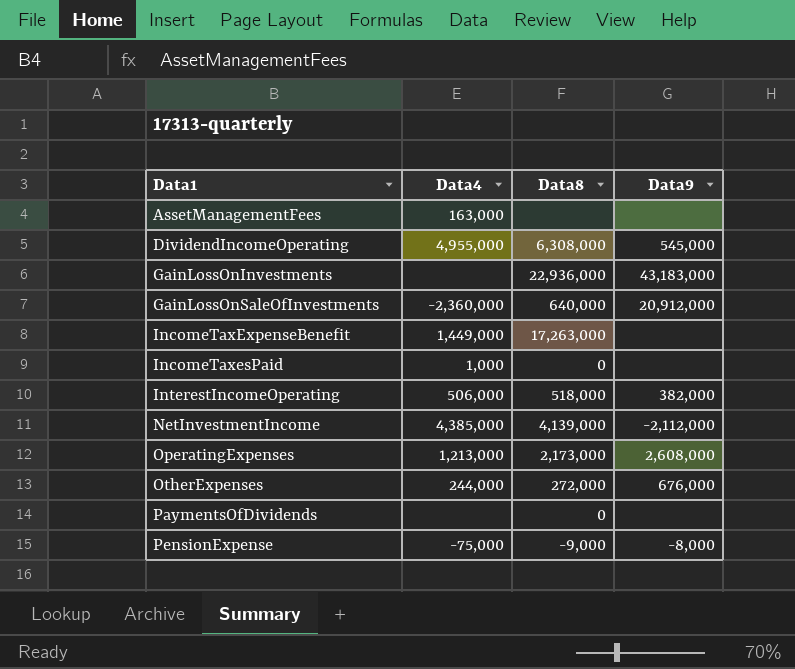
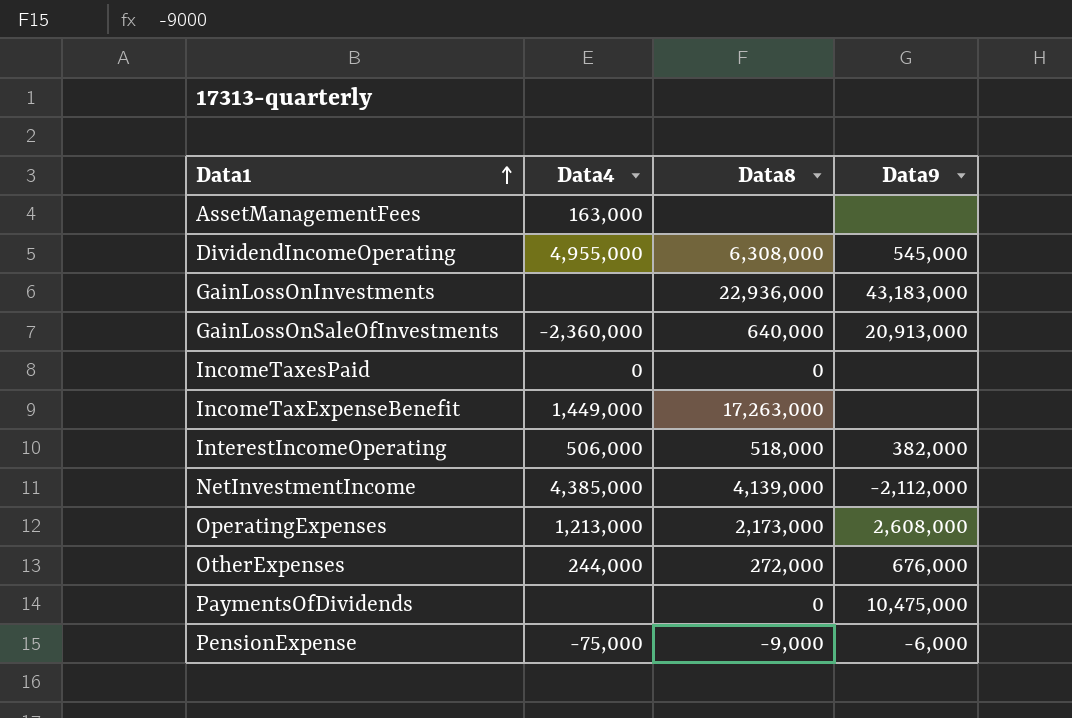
row order: none -> Data1 ascending
GainLossOnSaleOfInvestments | Data9: 20,912,000 -> 20,913,000
IncomeTaxesPaid | Data4: 1,000 -> 0
PaymentsOfDividends | Data9: none -> 10,475,000
PensionExpense | Data9: -8,000 -> -6,000

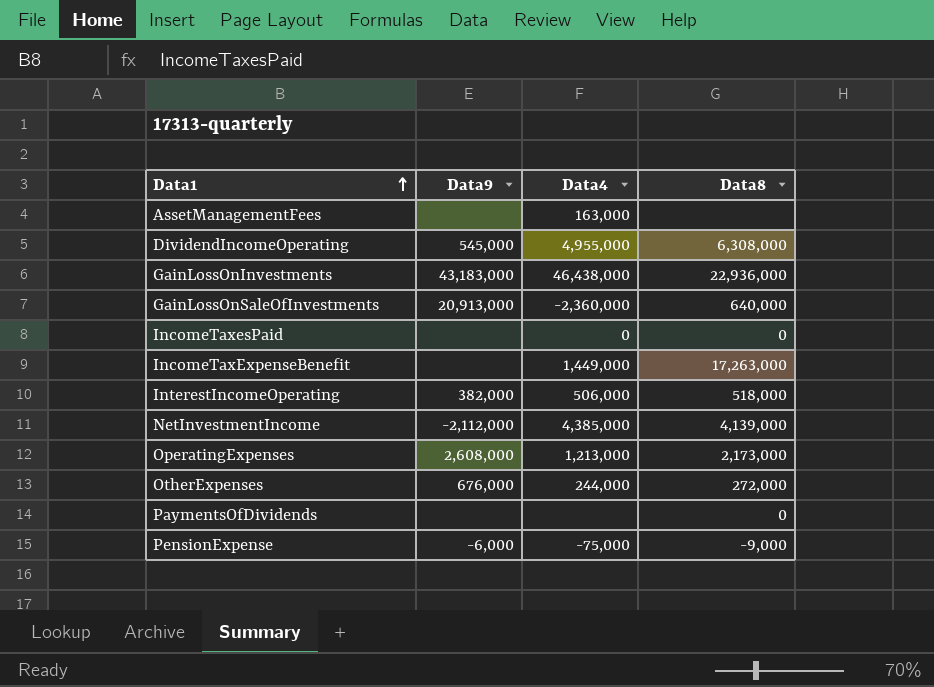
column Data9 | position: 4 -> 2
GainLossOnInvestments | Data4: none -> 46,438,000
PaymentsOfDividends | Data9: 10,475,000 -> none

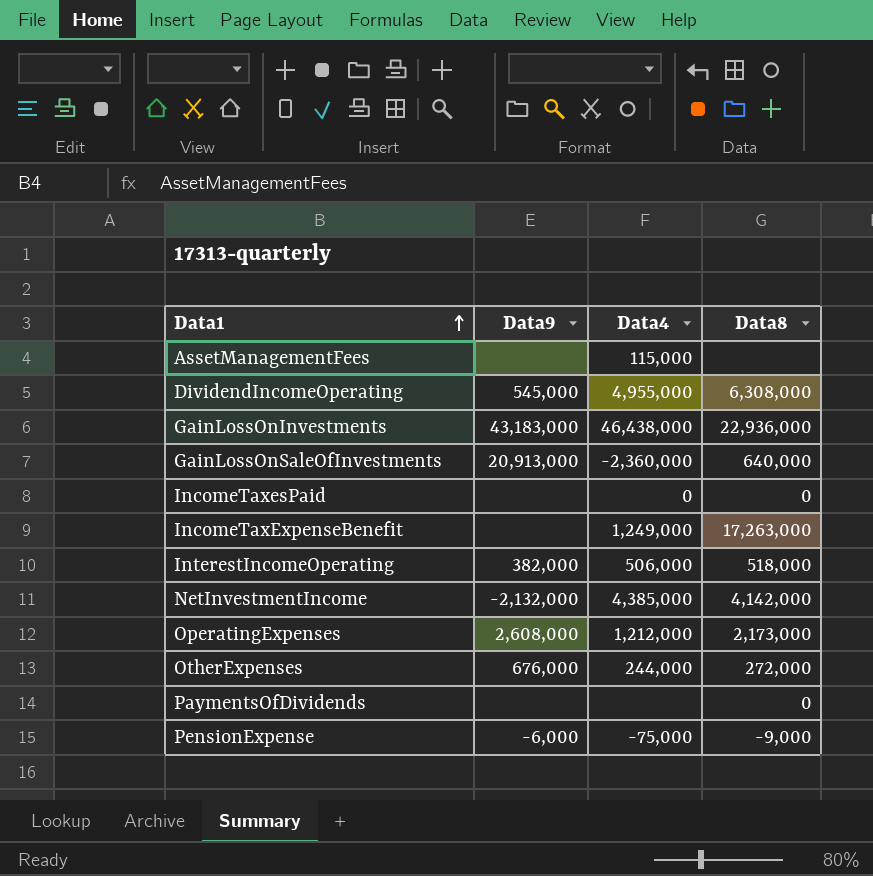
AssetManagementFees | Data4: 163,000 -> 115,000
IncomeTaxExpenseBenefit | Data4: 1,449,000 -> 1,249,000
NetInvestmentIncome | Data9: -2,112,000 -> -2,132,000
NetInvestmentIncome | Data8: 4,139,000 -> 4,142,000
OperatingExpenses | Data4: 1,213,000 -> 1,212,000

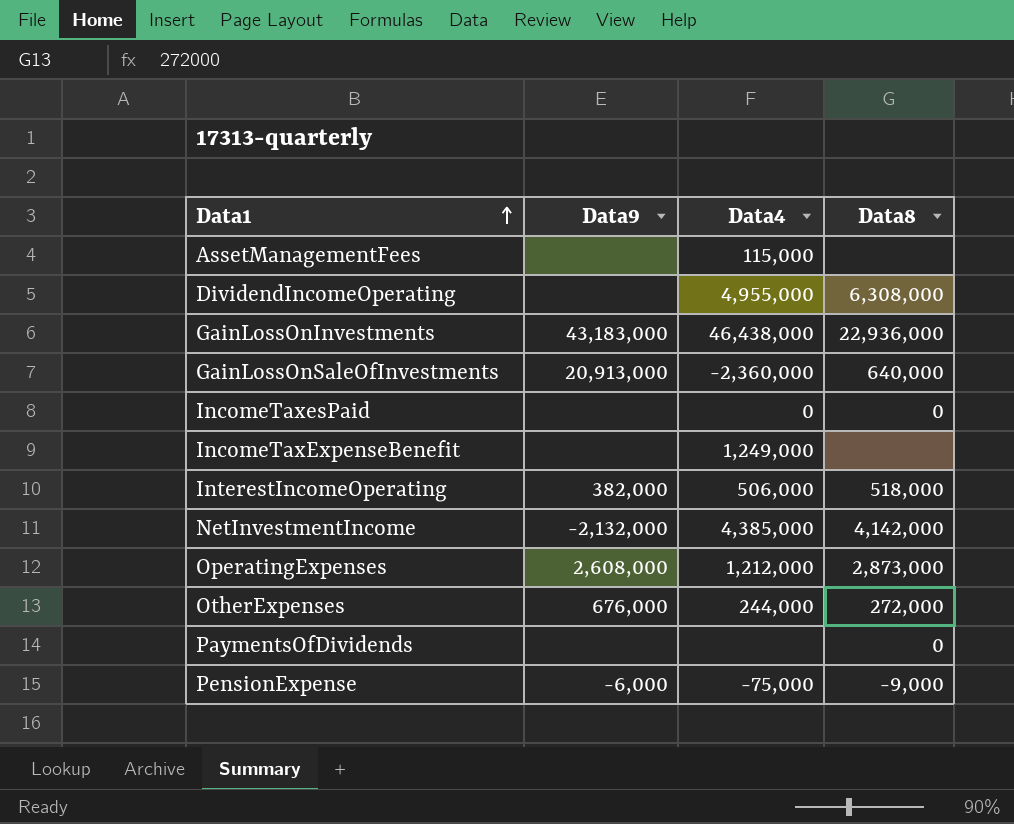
DividendIncomeOperating | Data9: 545,000 -> none
IncomeTaxExpenseBenefit | Data8: 17,263,000 -> none
OperatingExpenses | Data8: 2,173,000 -> 2,873,000

